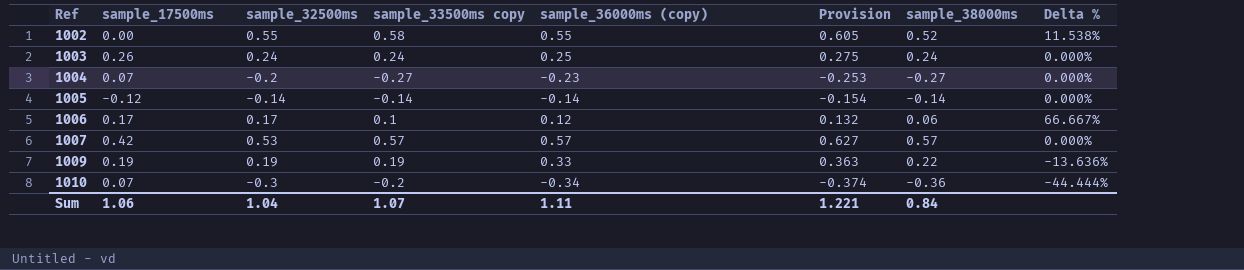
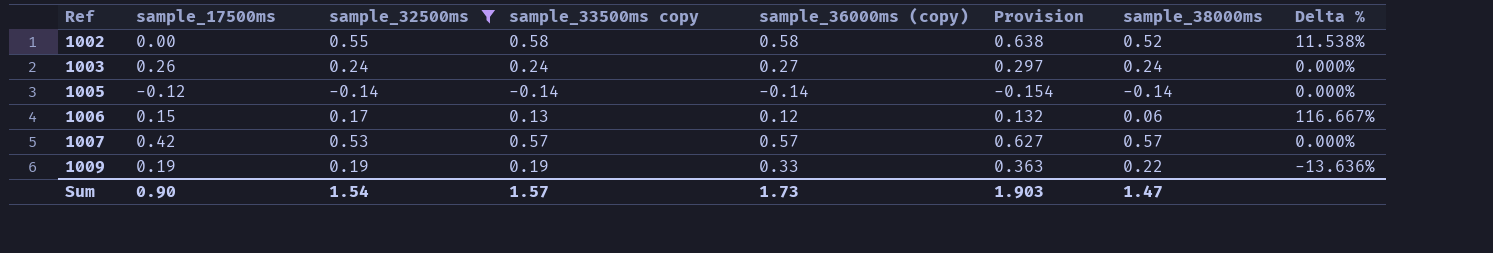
filter: none -> sample_32500ms >= -0.14
1002 | sample_36000ms (copy): 0.55 -> 0.58
1002 | Provision: 0.605 -> 0.638
1003 | sample_36000ms (copy): 0.25 -> 0.27
1003 | Provision: 0.275 -> 0.297
1006 | sample_17500ms: 0.17 -> 0.15
1006 | sample_33500ms copy: 0.1 -> 0.13
1006 | Delta %: 66.667% -> 116.667%
Sum | sample_17500ms: 1.06 -> 0.90
Sum | sample_32500ms: 1.04 -> 1.54
Sum | sample_33500ms copy: 1.07 -> 1.57
Sum | sample_36000ms (copy): 1.11 -> 1.73
Sum | Provision: 1.221 -> 1.903
Sum | sample_38000ms: 0.84 -> 1.47

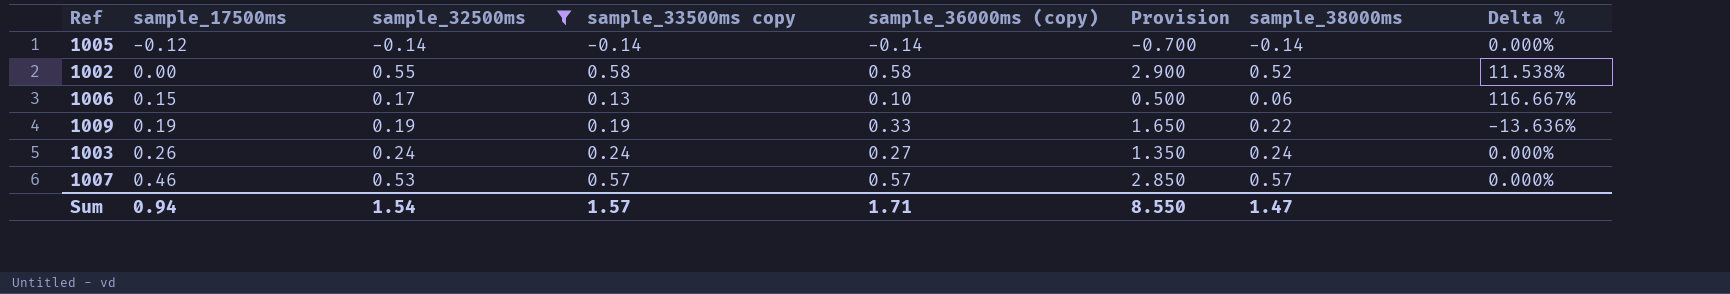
row order: Ref ascending -> sample_17500ms ascending
column Provision | formula: [sample_36000ms (copy)] * 1.1 -> [sample_36000ms (copy)] * 5
1006 | sample_36000ms (copy): 0.12 -> 0.10
1007 | sample_17500ms: 0.42 -> 0.46
Sum | sample_17500ms: 0.90 -> 0.94
Sum | sample_36000ms (copy): 1.73 -> 1.71
Sum | Provision: 1.903 -> 8.550

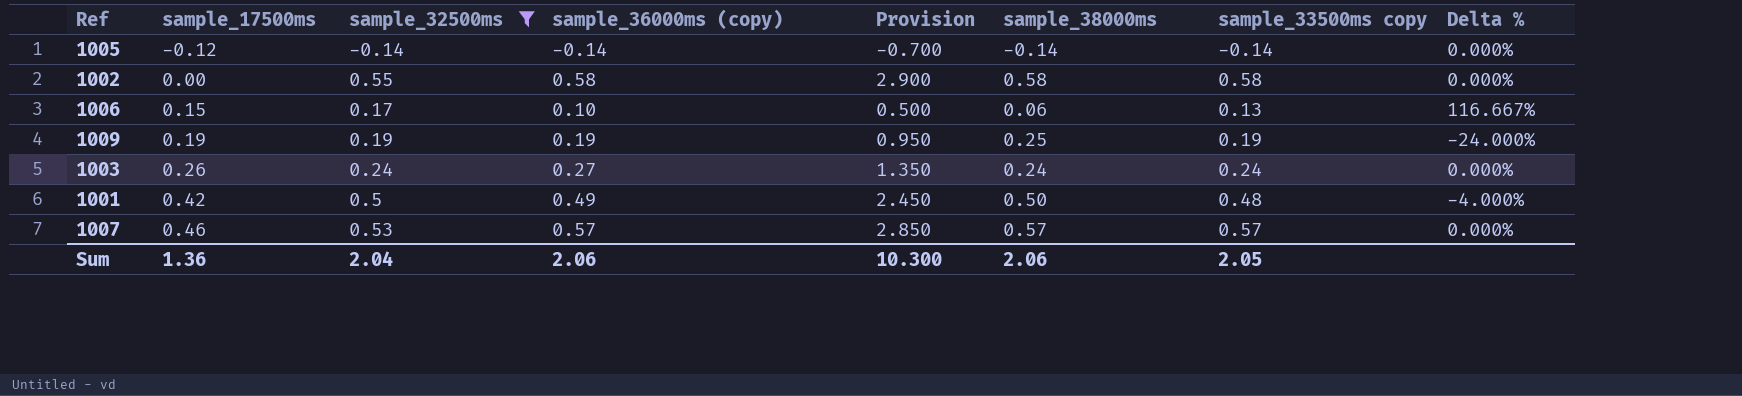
column sample_33500ms copy | position: 4 -> 7
1002 | sample_38000ms: 0.52 -> 0.58
1002 | Delta %: 11.538% -> 0.000%
1009 | sample_36000ms (copy): 0.33 -> 0.19
1009 | Provision: 1.650 -> 0.950
1009 | sample_38000ms: 0.22 -> 0.25
1009 | Delta %: -13.636% -> -24.000%
row 1001: none -> 0.42 | 0.5 | 0.49 | 2.450 | 0.50 | 0.48 | -4.000%
Sum | sample_17500ms: 0.94 -> 1.36
Sum | sample_32500ms: 1.54 -> 2.04
Sum | sample_36000ms (copy): 1.71 -> 2.06
Sum | Provision: 8.550 -> 10.300
Sum | sample_38000ms: 1.47 -> 2.06
Sum | sample_33500ms copy: 1.57 -> 2.05

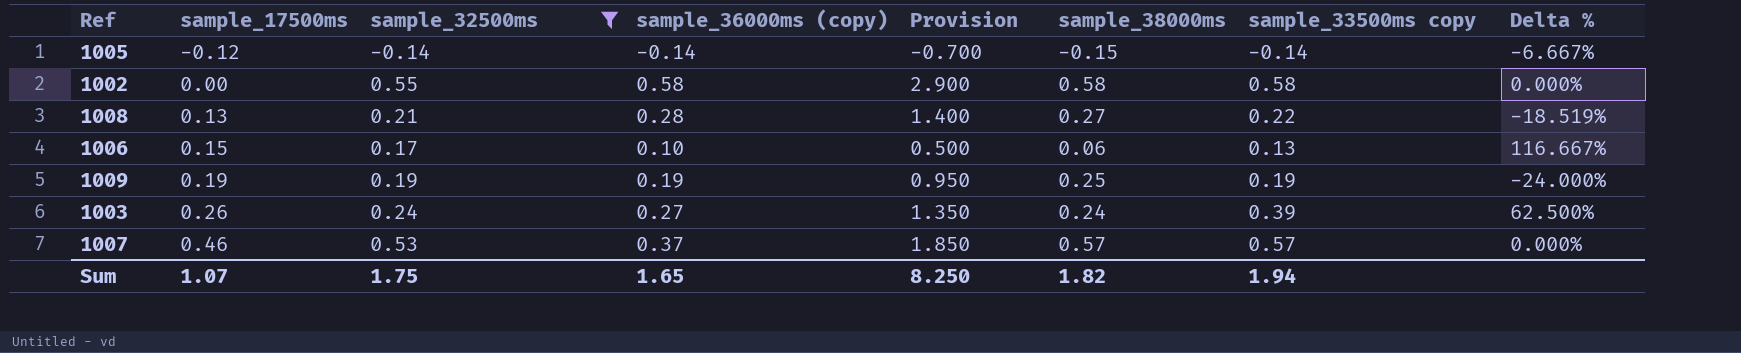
row 1001: 0.42 | 0.5 | 0.49 | 2.450 | 0.50 | 0.48 | -4.000% -> none
1005 | sample_38000ms: -0.14 -> -0.15
1005 | Delta %: 0.000% -> -6.667%
row 1008: none -> 0.13 | 0.21 | 0.28 | 1.400 | 0.27 | 0.22 | -18.519%
1003 | sample_33500ms copy: 0.24 -> 0.39
1003 | Delta %: 0.000% -> 62.500%
1007 | sample_36000ms (copy): 0.57 -> 0.37
1007 | Provision: 2.850 -> 1.850
Sum | sample_17500ms: 1.36 -> 1.07
Sum | sample_32500ms: 2.04 -> 1.75
Sum | sample_36000ms (copy): 2.06 -> 1.65
Sum | Provision: 10.300 -> 8.250
Sum | sample_38000ms: 2.06 -> 1.82
Sum | sample_33500ms copy: 2.05 -> 1.94

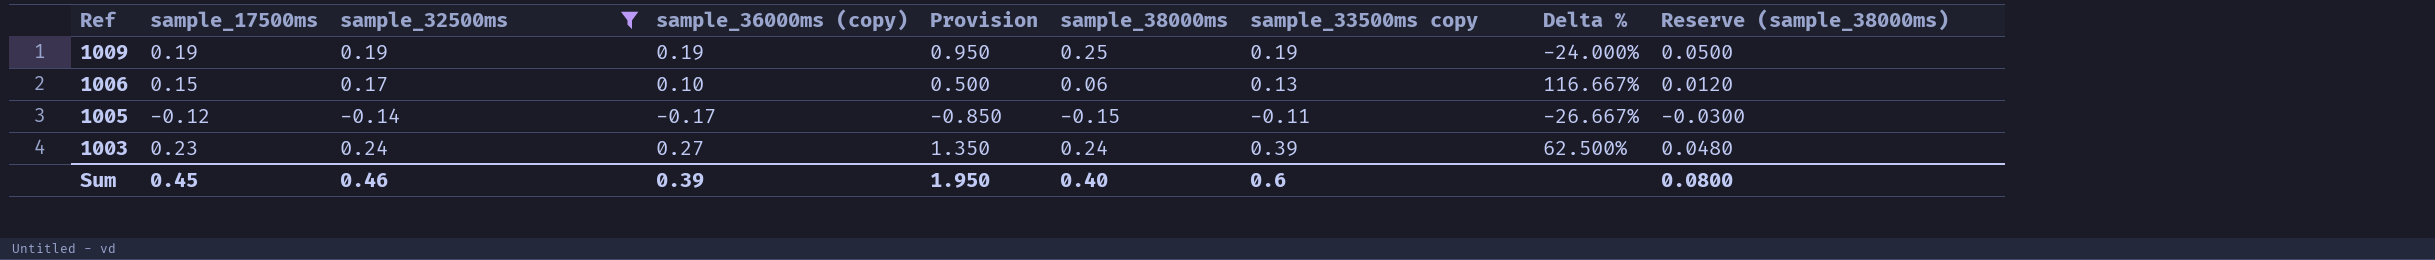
row order: sample_17500ms ascending -> Ref descending
column Reserve (sample_38000ms) | formula: none -> [sample_38000ms] * 0.2
row 1002: 0.00 | 0.55 | 0.58 | 2.900 | 0.58 | 0.58 | 0.000% -> none
row 1008: 0.13 | 0.21 | 0.28 | 1.400 | 0.27 | 0.22 | -18.519% -> none
row 1007: 0.46 | 0.53 | 0.37 | 1.850 | 0.57 | 0.57 | 0.000% -> none
1005 | sample_36000ms (copy): -0.14 -> -0.17
1005 | Provision: -0.700 -> -0.850
1005 | sample_33500ms copy: -0.14 -> -0.11
1005 | Delta %: -6.667% -> -26.667%
1003 | sample_17500ms: 0.26 -> 0.23
Sum | sample_17500ms: 1.07 -> 0.45
Sum | sample_32500ms: 1.75 -> 0.46
Sum | sample_36000ms (copy): 1.65 -> 0.39
Sum | Provision: 8.250 -> 1.950
Sum | sample_38000ms: 1.82 -> 0.40
Sum | sample_33500ms copy: 1.94 -> 0.6

